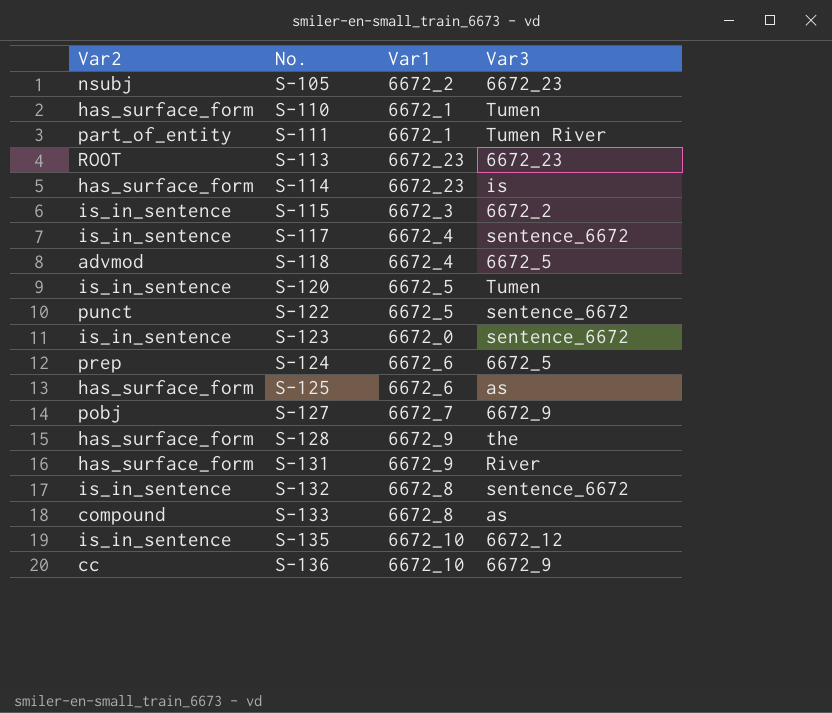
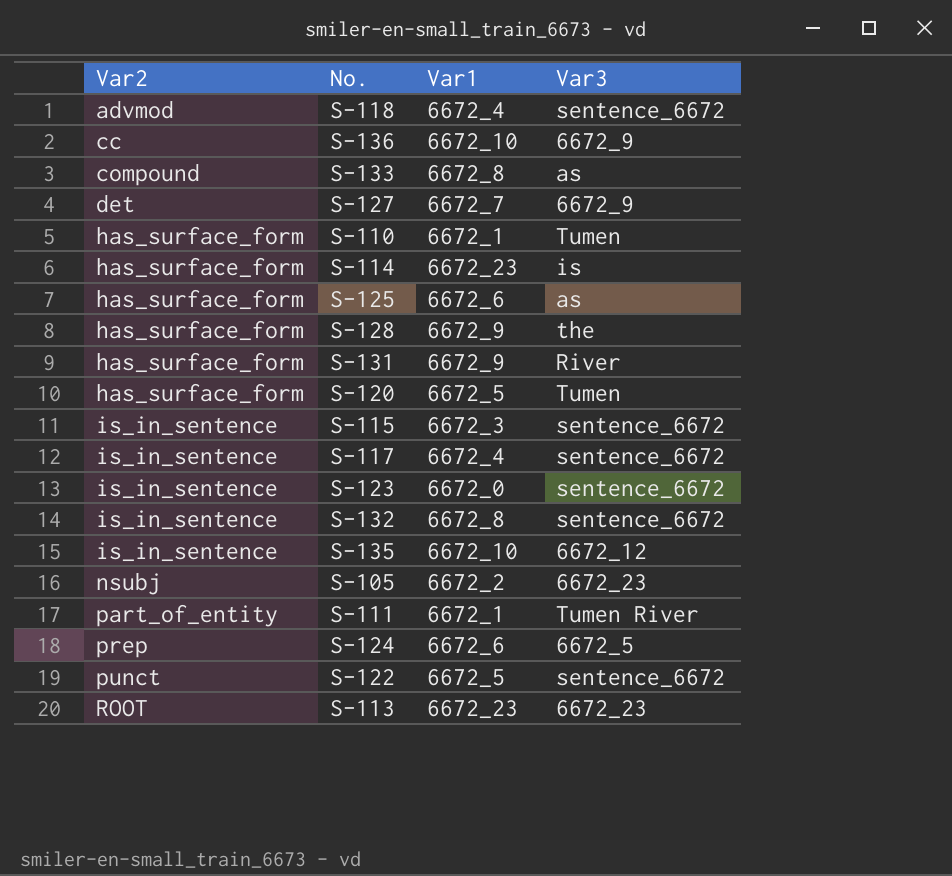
row order: No. ascending -> Var2 ascending
S-118 | Var3: 6672_5 -> sentence_6672
S-127 | Var2: pobj -> det
S-120 | Var2: is_in_sentence -> has_surface_form
S-115 | Var3: 6672_2 -> sentence_6672

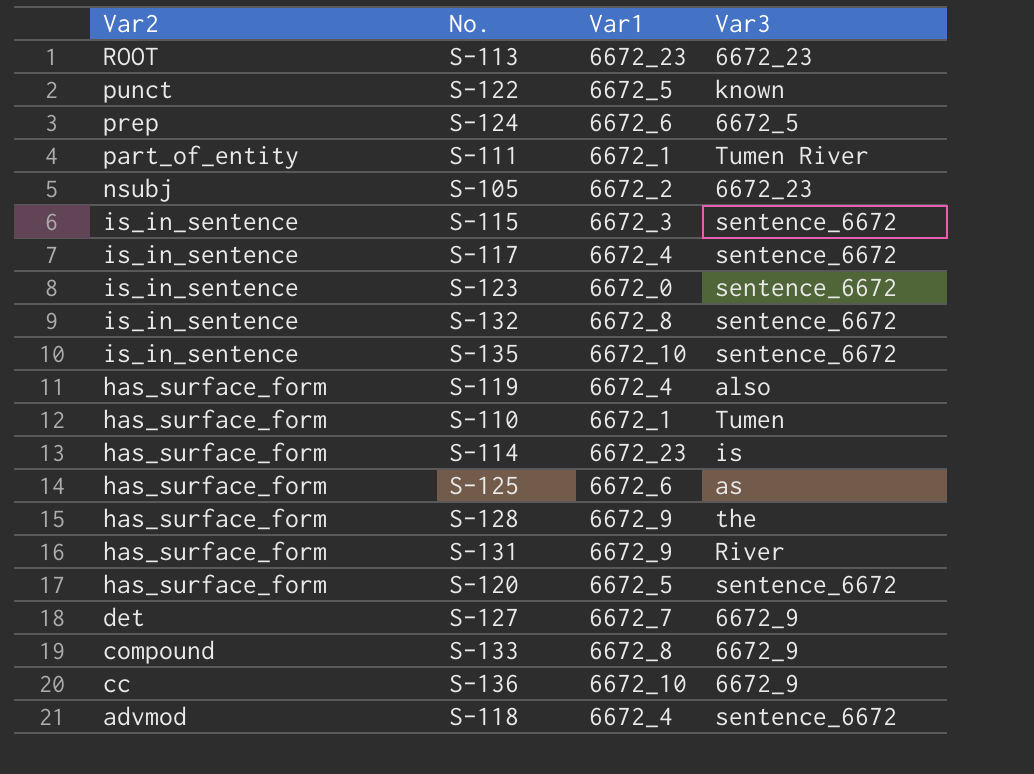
row order: Var2 ascending -> Var2 descending
S-122 | Var3: sentence_6672 -> known
S-135 | Var3: 6672_12 -> sentence_6672
row S-119: none -> has_surface_form | 6672_4 | also
S-120 | Var3: Tumen -> sentence_6672
S-133 | Var3: as -> 6672_9

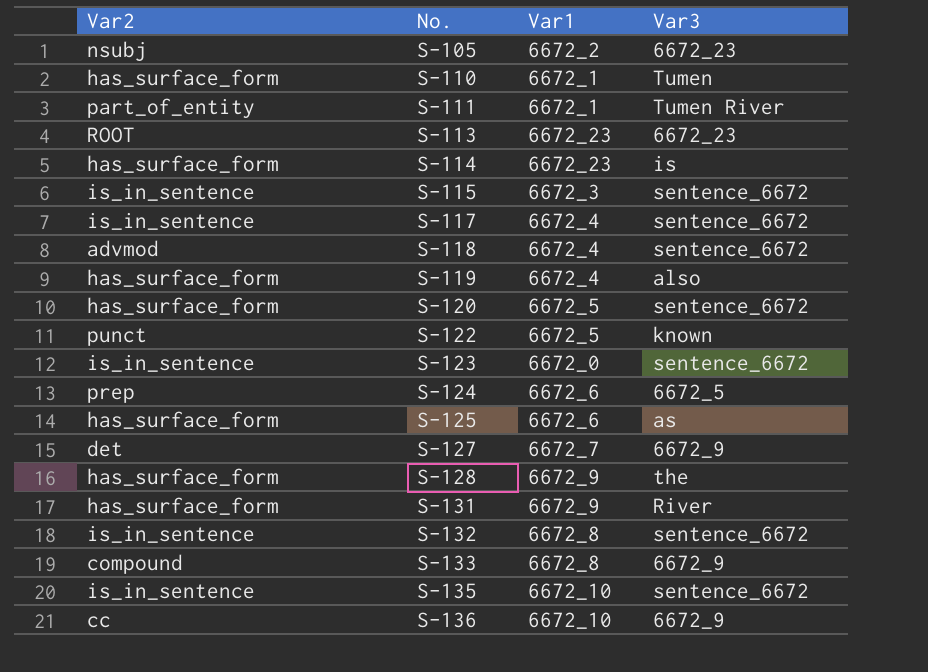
row order: Var2 descending -> No. ascending

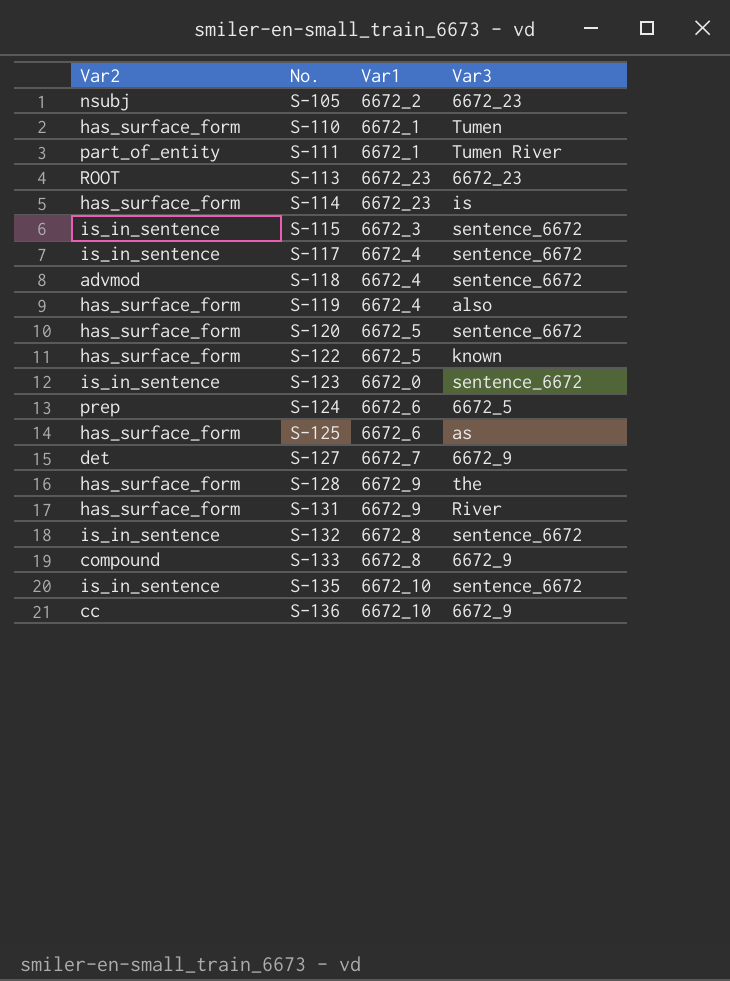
S-122 | Var2: punct -> has_surface_form

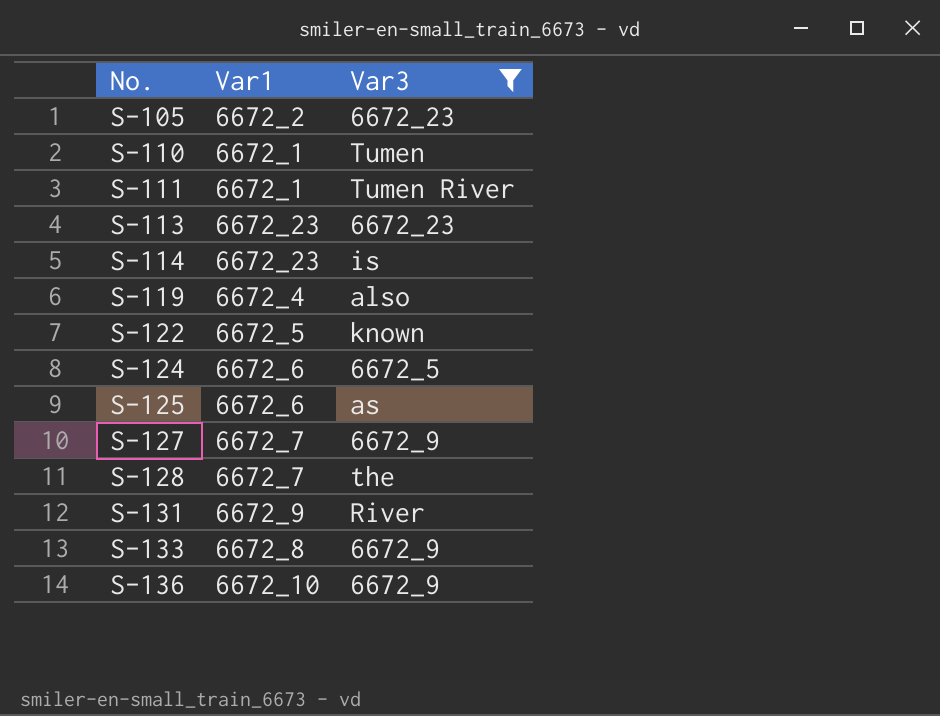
filter: none -> Var3 != sentence_6672
column Var2 | position: 1 -> none
S-128 | Var1: 6672_9 -> 6672_7

